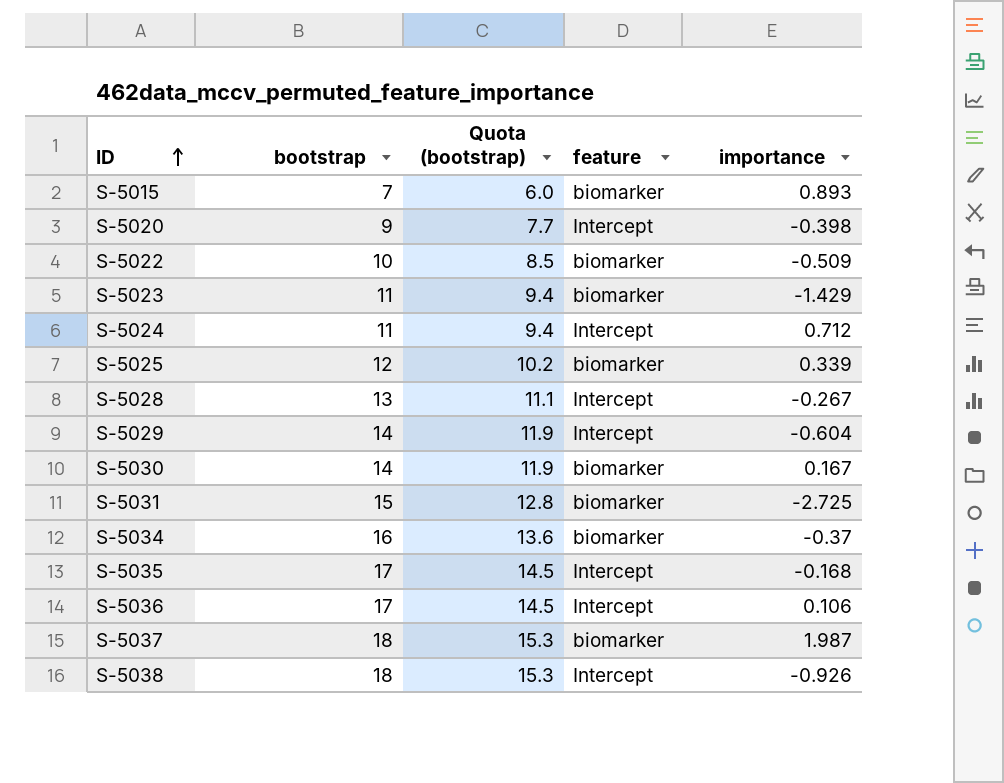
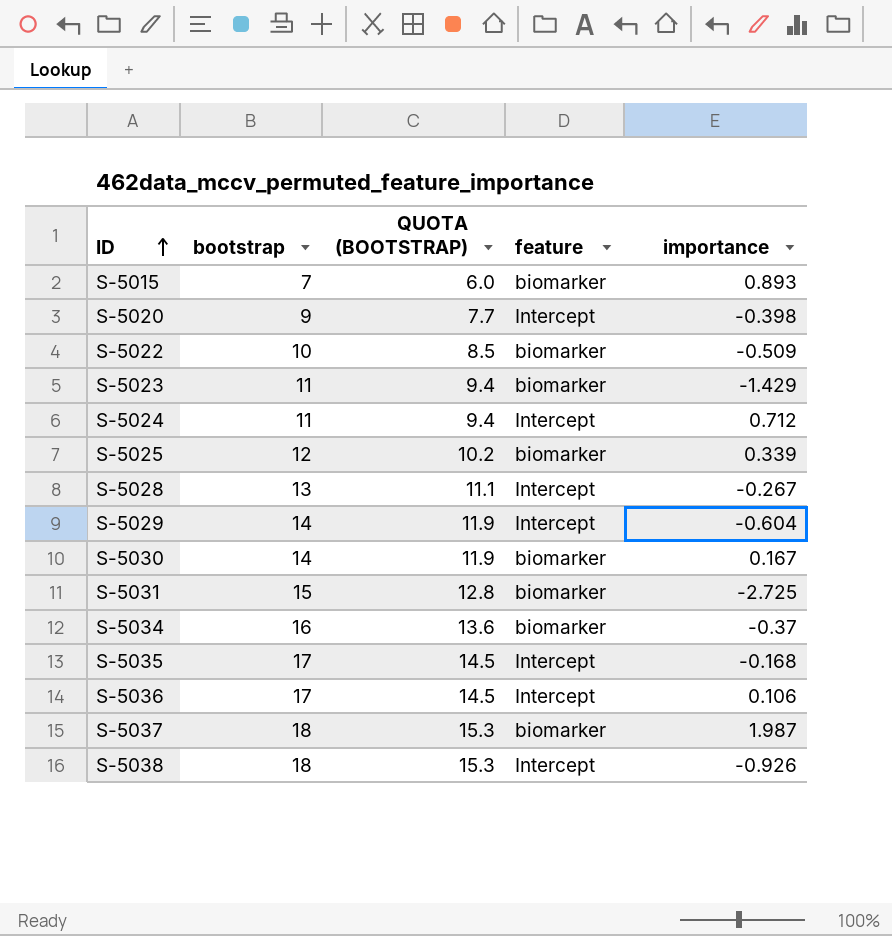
column name: Quota (bootstrap) -> QUOTA (BOOTSTRAP)

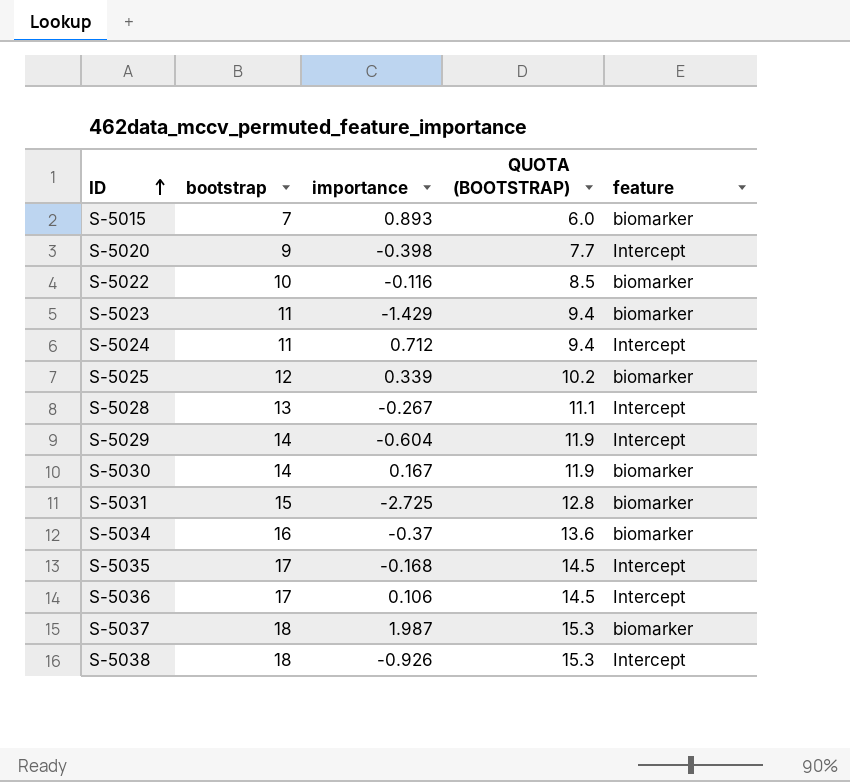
column importance | position: 5 -> 3
S-5022 | importance: -0.509 -> -0.116

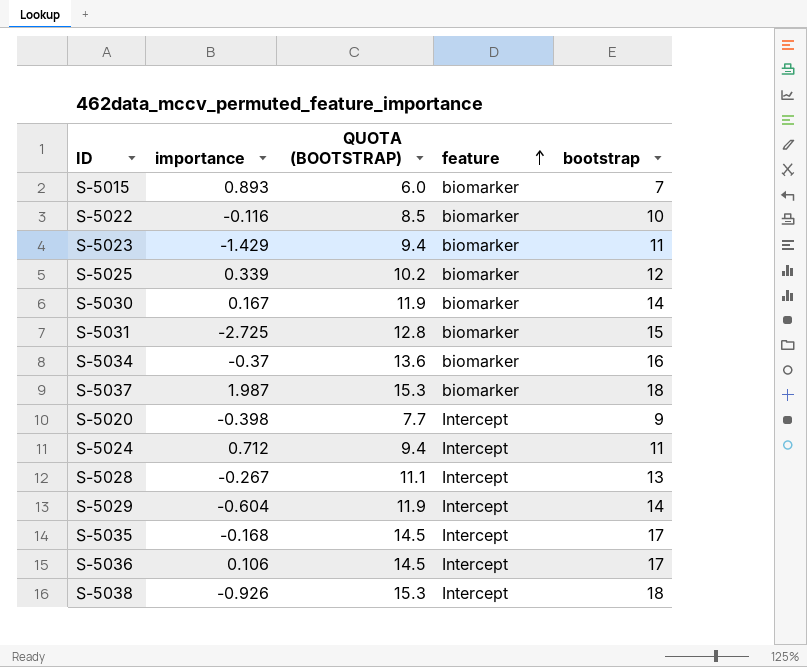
row order: ID ascending -> feature ascending
column bootstrap | position: 2 -> 5

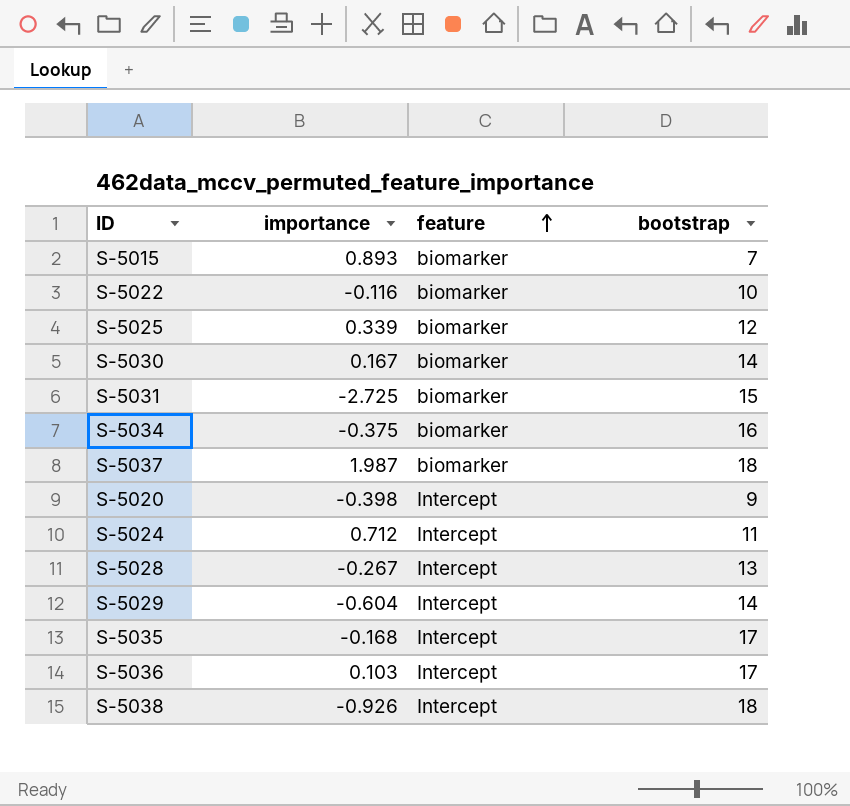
column QUOTA (BOOTSTRAP) | formula: [bootstrap] * 0.85 -> none
row S-5023: -1.429 | 9.4 | biomarker | 11 -> none
S-5034 | importance: -0.37 -> -0.375
S-5036 | importance: 0.106 -> 0.103

